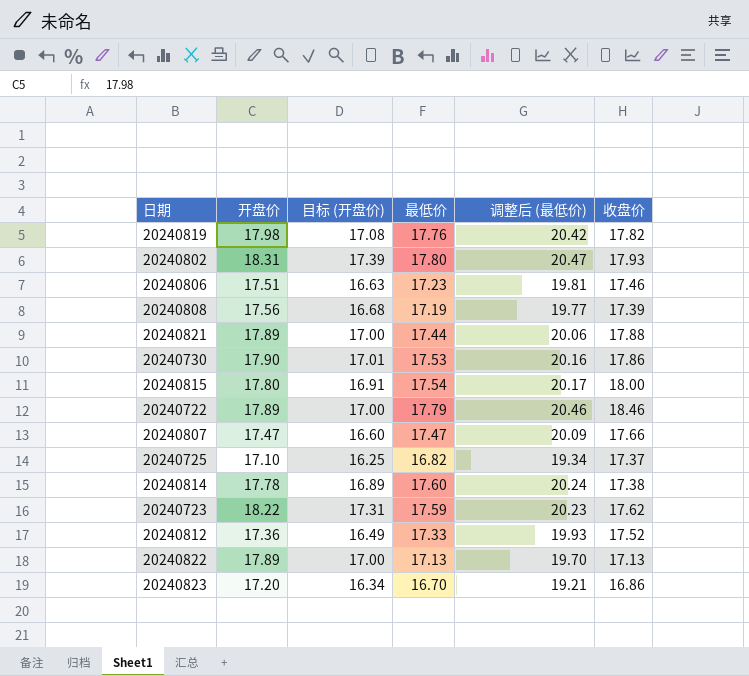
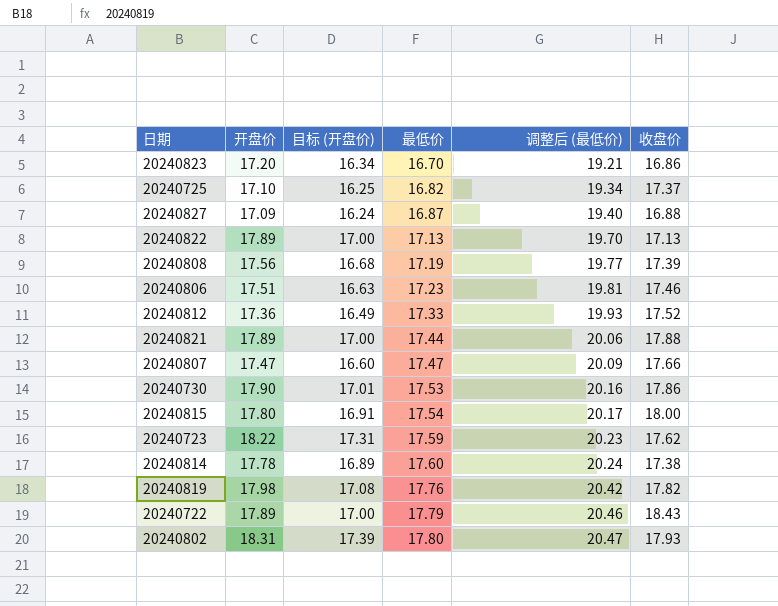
row order: none -> 最低价 ascending
row 20240827: none -> 17.09 | 16.24 | 16.87 | 19.40 | 16.88
20240722 | 收盘价: 18.46 -> 18.43

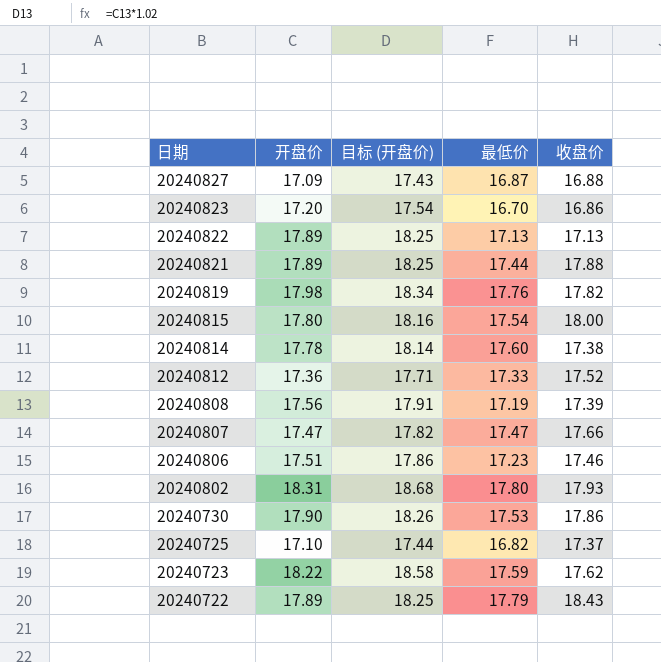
row order: 最低价 ascending -> 日期 descending
column 调整后 (最低价) | formula: [最低价] * 1.15 -> none
column 目标 (开盘价) | formula: [开盘价] * 0.95 -> [开盘价] * 1.02

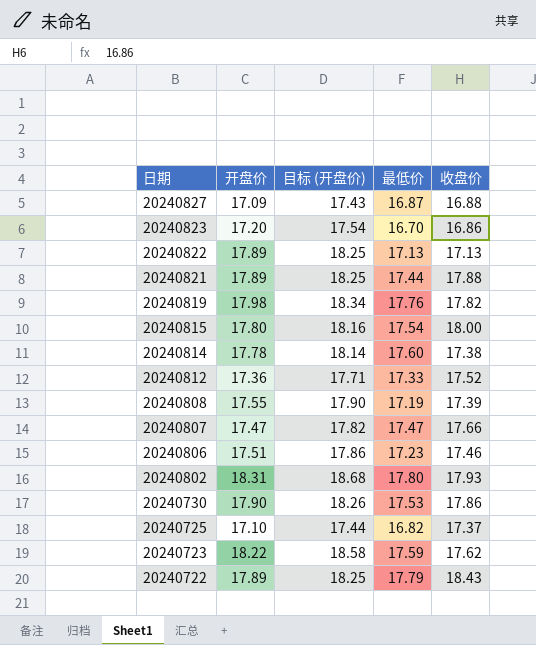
20240808 | 开盘价: 17.56 -> 17.55
20240808 | 目标 (开盘价): 17.91 -> 17.90

